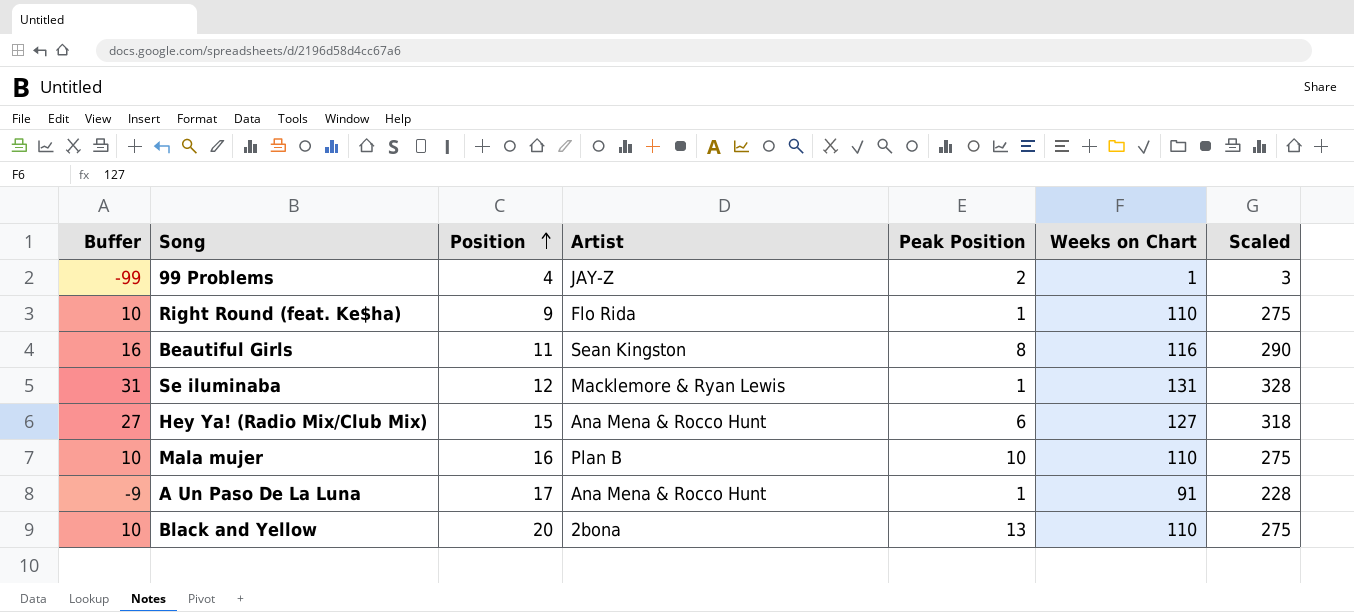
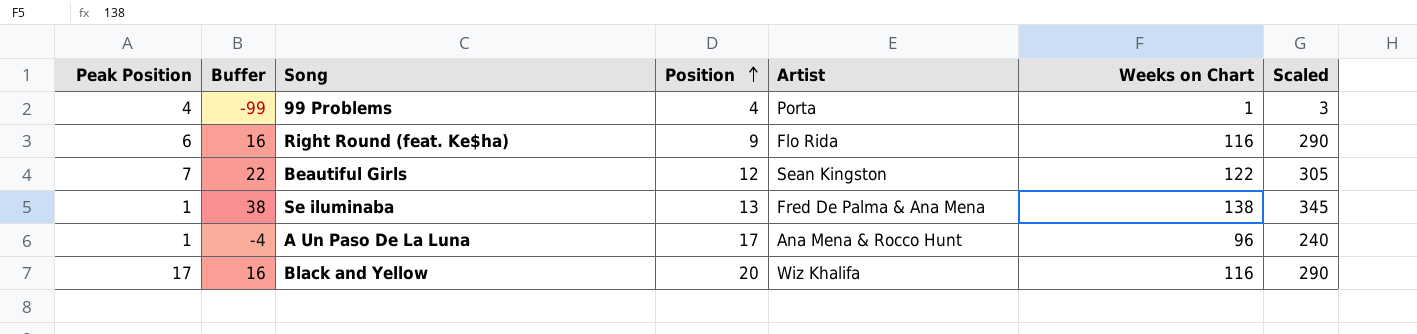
column Peak Position | position: 5 -> 1
row Hey Ya! (Radio Mix/Club Mix): 27 | 15 | Ana Mena & Rocco Hunt | 6 | 127 | 318 -> none
row Mala mujer: 10 | 16 | Plan B | 10 | 110 | 275 -> none
99 Problems | Peak Position: 2 -> 4
99 Problems | Artist: JAY-Z -> Porta
Right Round (feat. Ke$ha) | Peak Position: 1 -> 6
Right Round (feat. Ke$ha) | Buffer: 10 -> 16
Right Round (feat. Ke$ha) | Weeks on Chart: 110 -> 116
Right Round (feat. Ke$ha) | Scaled: 275 -> 290
Beautiful Girls | Peak Position: 8 -> 7
Beautiful Girls | Buffer: 16 -> 22
Beautiful Girls | Position: 11 -> 12
Beautiful Girls | Weeks on Chart: 116 -> 122
Beautiful Girls | Scaled: 290 -> 305
Se iluminaba | Buffer: 31 -> 38
Se iluminaba | Position: 12 -> 13
Se iluminaba | Artist: Macklemore & Ryan Lewis -> Fred De Palma & Ana Mena
Se iluminaba | Weeks on Chart: 131 -> 138
Se iluminaba | Scaled: 328 -> 345
A Un Paso De La Luna | Buffer: -9 -> -4
A Un Paso De La Luna | Weeks on Chart: 91 -> 96
A Un Paso De La Luna | Scaled: 228 -> 240
Black and Yellow | Peak Position: 13 -> 17
Black and Yellow | Buffer: 10 -> 16
Black and Yellow | Artist: 2bona -> Wiz Khalifa
Black and Yellow | Weeks on Chart: 110 -> 116
Black and Yellow | Scaled: 275 -> 290

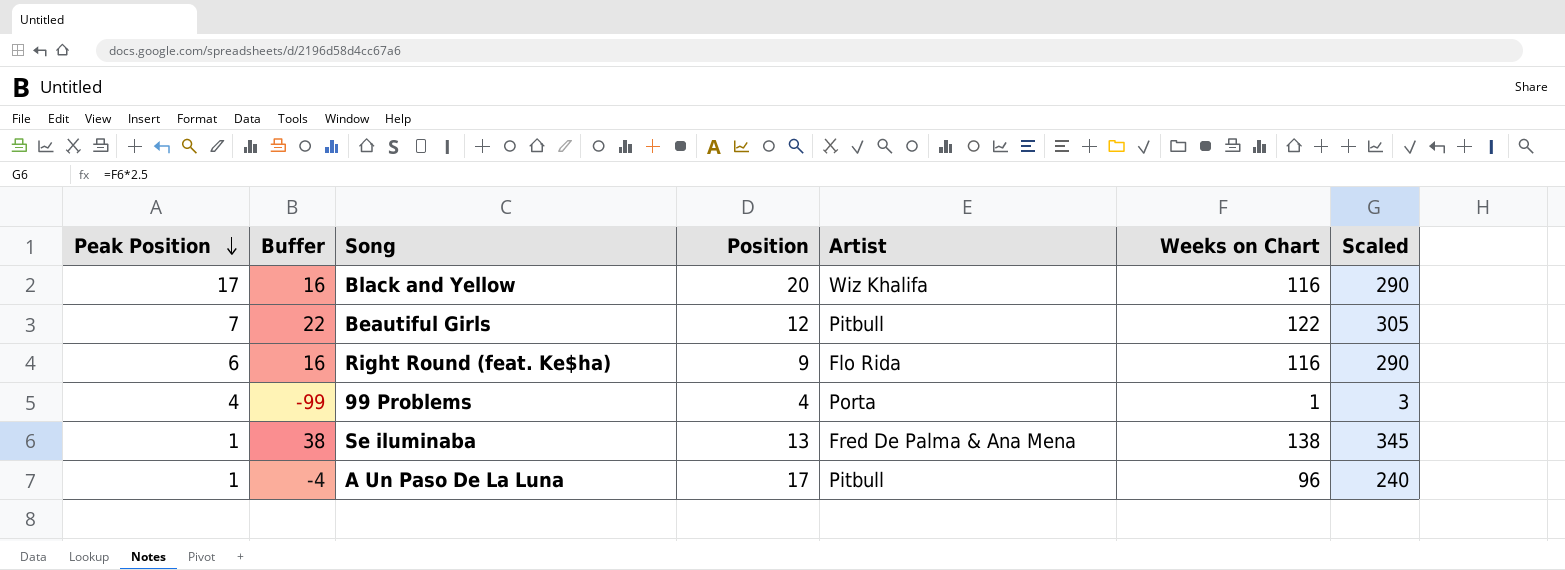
row order: Position ascending -> Peak Position descending
Beautiful Girls | Artist: Sean Kingston -> Pitbull
A Un Paso De La Luna | Artist: Ana Mena & Rocco Hunt -> Pitbull

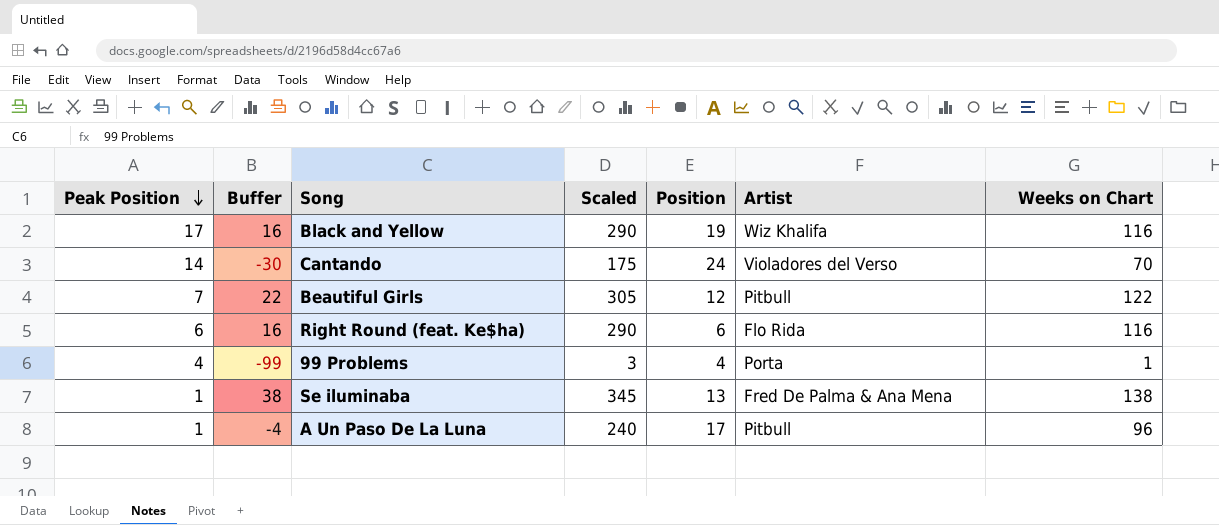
column Scaled | position: 7 -> 4
Black and Yellow | Position: 20 -> 19
row Cantando: none -> 14 | -30 | 175 | 24 | Violadores del Verso | 70
Right Round (feat. Ke$ha) | Position: 9 -> 6

